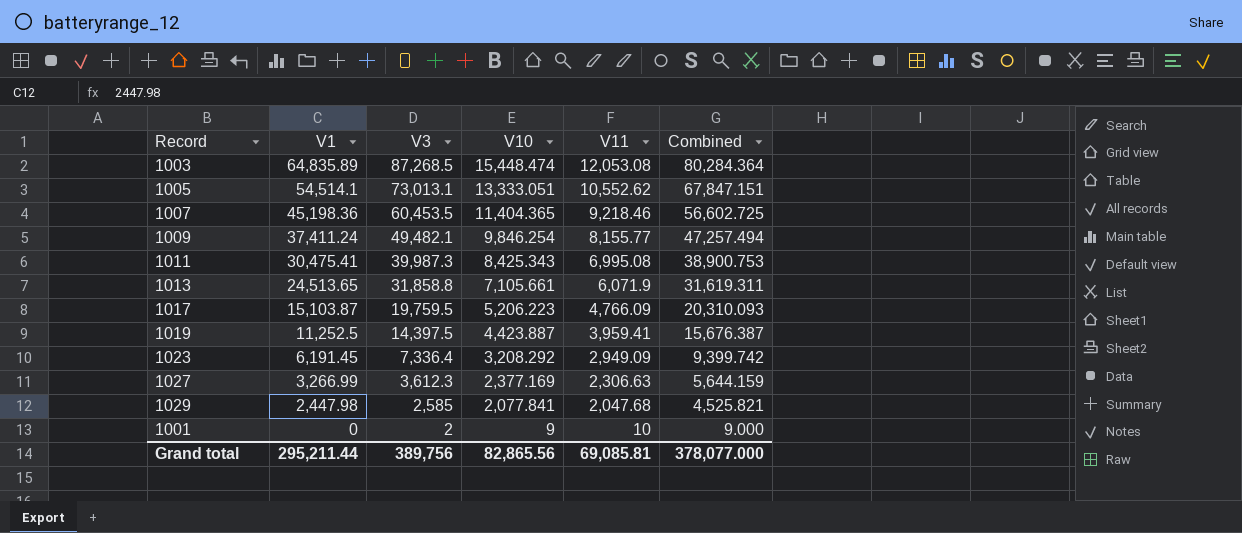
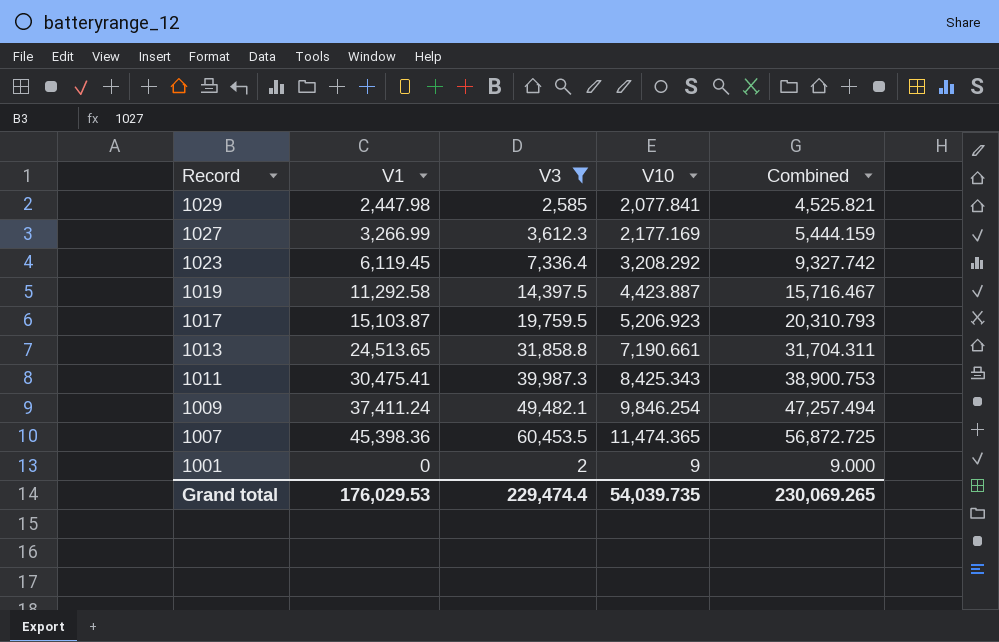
filter: none -> V3 <= 60,453.5
row order: V1 descending -> Record descending
column V11 | position: 5 -> none
1027 | V10: 2,377.169 -> 2,177.169
1027 | Combined: 5,644.159 -> 5,444.159
1023 | V1: 6,191.45 -> 6,119.45
1023 | Combined: 9,399.742 -> 9,327.742
1019 | V1: 11,252.5 -> 11,292.58
1019 | Combined: 15,676.387 -> 15,716.467
1017 | V10: 5,206.223 -> 5,206.923
1017 | Combined: 20,310.093 -> 20,310.793
1013 | V10: 7,105.661 -> 7,190.661
1013 | Combined: 31,619.311 -> 31,704.311
1007 | V1: 45,198.36 -> 45,398.36
1007 | V10: 11,404.365 -> 11,474.365
1007 | Combined: 56,602.725 -> 56,872.725
Grand total | V1: 295,211.44 -> 176,029.53
Grand total | V3: 389,756 -> 229,474.4
Grand total | V10: 82,865.56 -> 54,039.735
Grand total | Combined: 378,077.000 -> 230,069.265

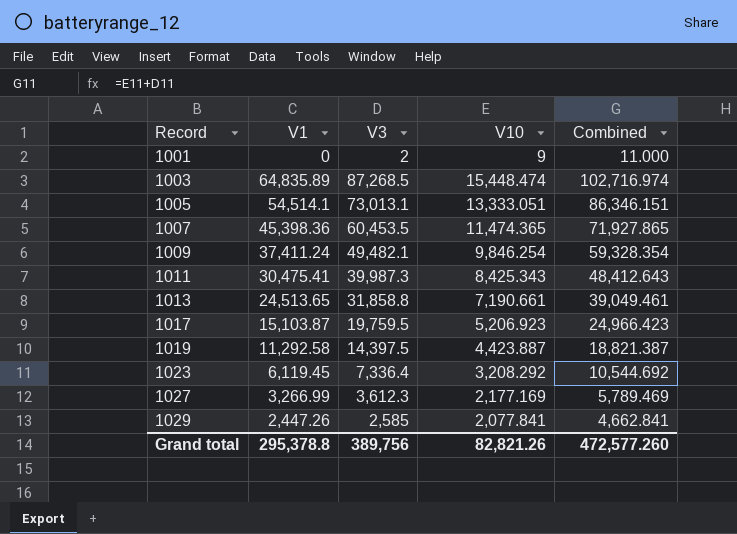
filter: V3 <= 60,453.5 -> none
row order: Record descending -> Record ascending
column Combined | formula: [V1] + [V10] -> [V3] + [V10]
1029 | V1: 2,447.98 -> 2,447.26
Grand total | V1: 176,029.53 -> 295,378.8
Grand total | V3: 229,474.4 -> 389,756
Grand total | V10: 54,039.735 -> 82,821.26
Grand total | Combined: 230,069.265 -> 472,577.260

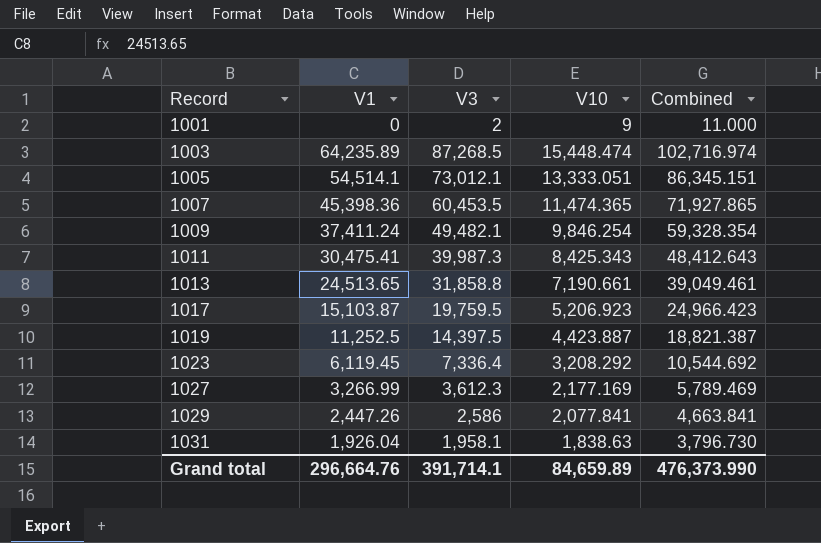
1003 | V1: 64,835.89 -> 64,235.89
1005 | V3: 73,013.1 -> 73,012.1
1005 | Combined: 86,346.151 -> 86,345.151
1019 | V1: 11,292.58 -> 11,252.5
1029 | V3: 2,585 -> 2,586
1029 | Combined: 4,662.841 -> 4,663.841
row 1031: none -> 1,926.04 | 1,958.1 | 1,838.63 | 3,796.730
Grand total | V1: 295,378.8 -> 296,664.76
Grand total | V3: 389,756 -> 391,714.1
Grand total | V10: 82,821.26 -> 84,659.89
Grand total | Combined: 472,577.260 -> 476,373.990

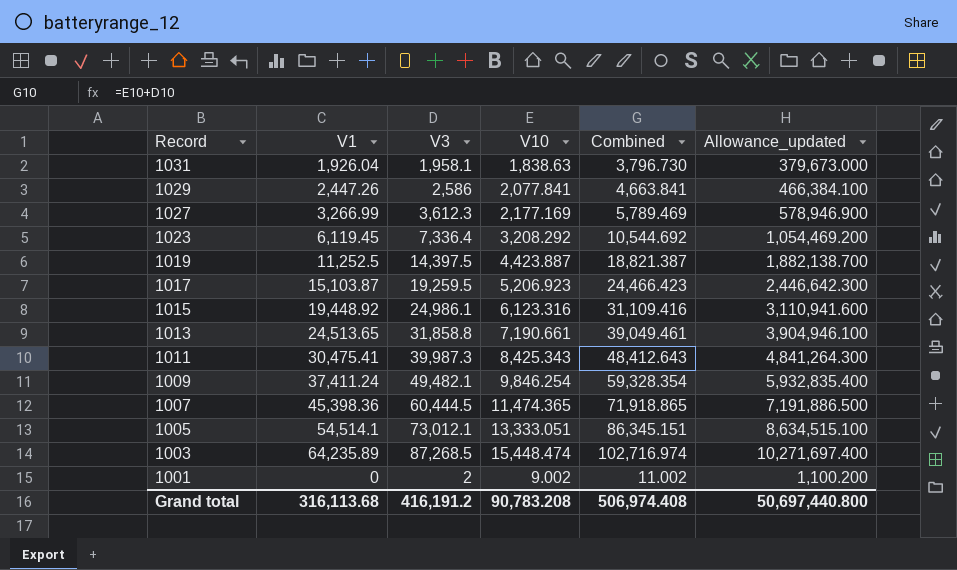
row order: Record ascending -> Record descending
column Allowance_updated | formula: none -> [Combined] * 100
1017 | V3: 19,759.5 -> 19,259.5
1017 | Combined: 24,966.423 -> 24,466.423
row 1015: none -> 19,448.92 | 24,986.1 | 6,123.316 | 31,109.416 | 3,110,941.600
1007 | V3: 60,453.5 -> 60,444.5
1007 | Combined: 71,927.865 -> 71,918.865
1001 | V10: 9 -> 9.002
1001 | Combined: 11.000 -> 11.002
Grand total | V1: 296,664.76 -> 316,113.68
Grand total | V3: 391,714.1 -> 416,191.2
Grand total | V10: 84,659.89 -> 90,783.208
Grand total | Combined: 476,373.990 -> 506,974.408

